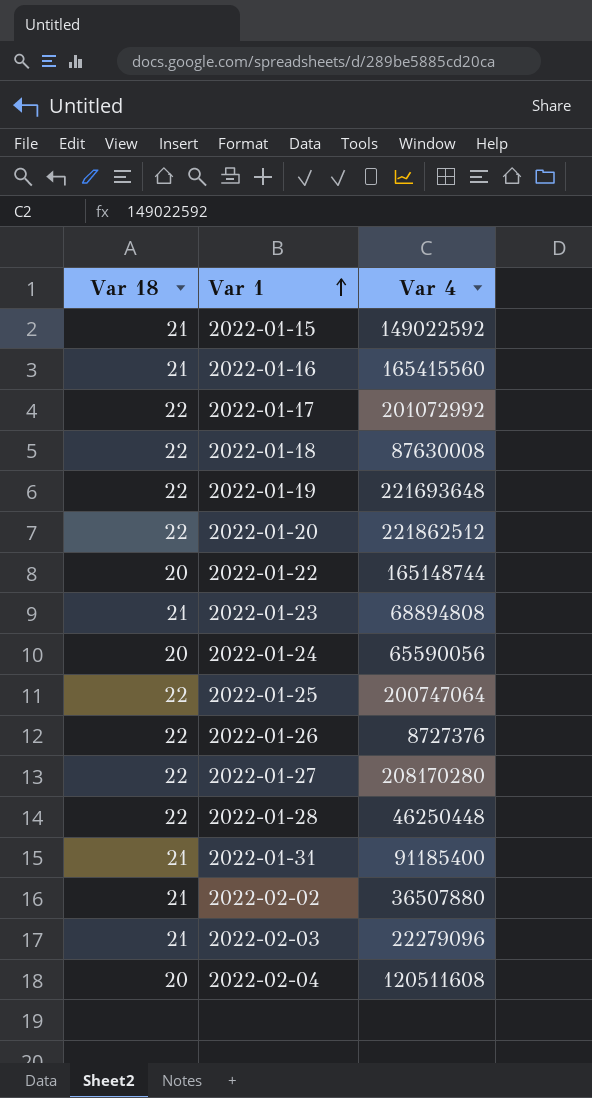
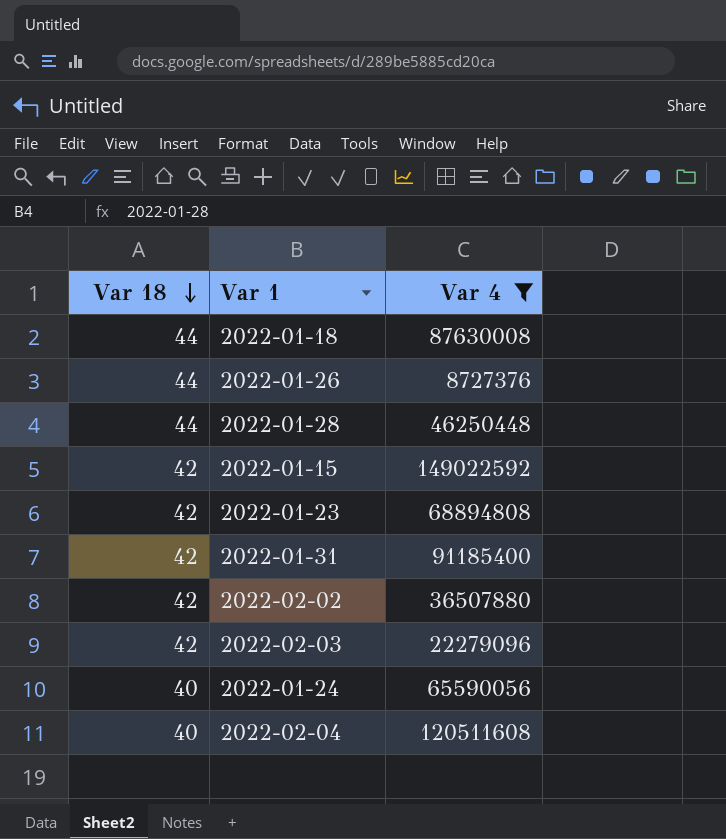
filter: none -> Var 4 <= 149022592
row order: Var 1 ascending -> Var 18 descending
2022-01-18 | Var 18: 22 -> 44
2022-01-26 | Var 18: 22 -> 44
2022-01-28 | Var 18: 22 -> 44
2022-01-15 | Var 18: 21 -> 42
2022-01-23 | Var 18: 21 -> 42
2022-01-31 | Var 18: 21 -> 42
2022-02-02 | Var 18: 21 -> 42
2022-02-03 | Var 18: 21 -> 42
2022-01-24 | Var 18: 20 -> 40
2022-02-04 | Var 18: 20 -> 40

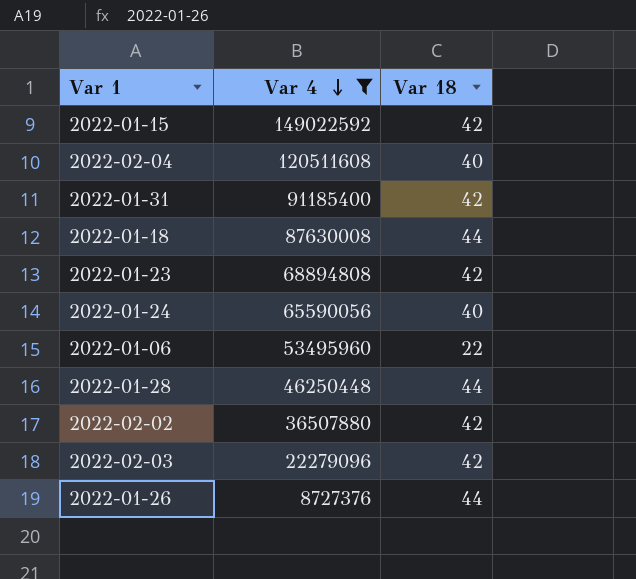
row order: Var 18 descending -> Var 4 descending
column Var 18 | position: 1 -> 3
row 2022-01-06: none -> 53495960 | 22

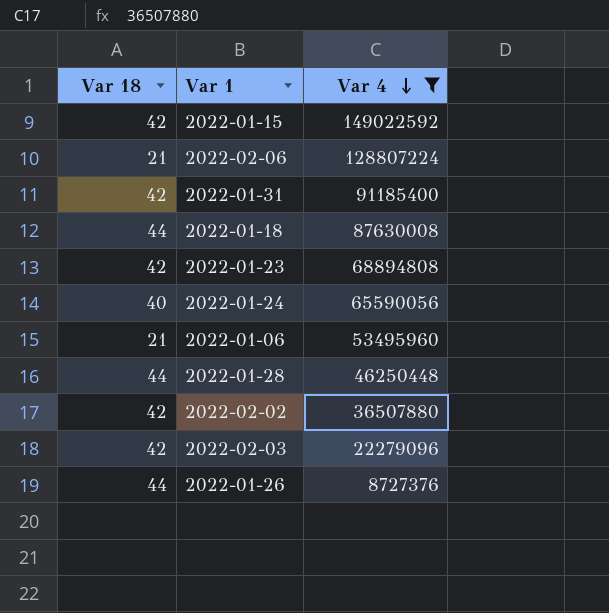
column Var 18 | position: 3 -> 1
row 2022-02-04: 120511608 | 40 -> none
row 2022-02-06: none -> 21 | 128807224
2022-01-06 | Var 18: 22 -> 21

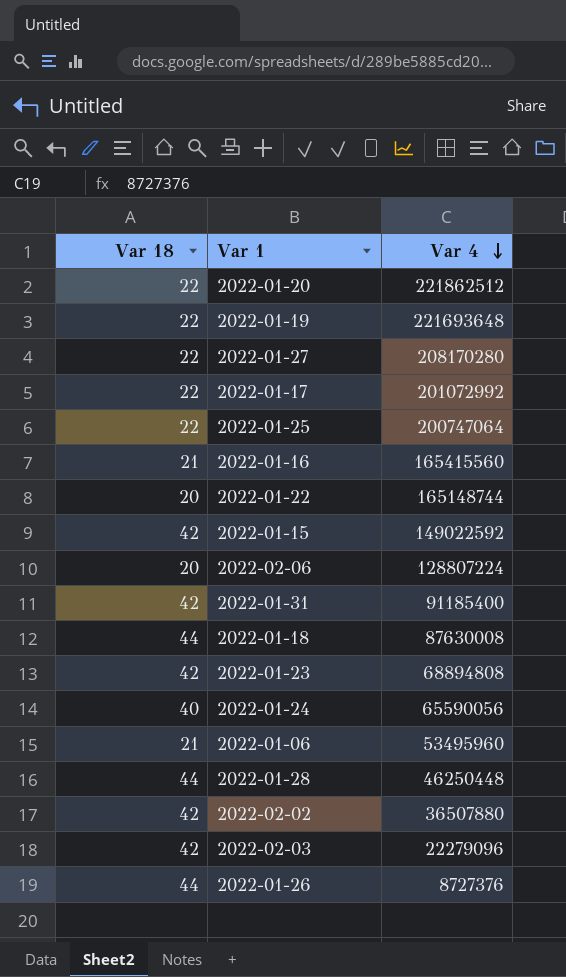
filter: Var 4 <= 149022592 -> none
2022-02-06 | Var 18: 21 -> 20

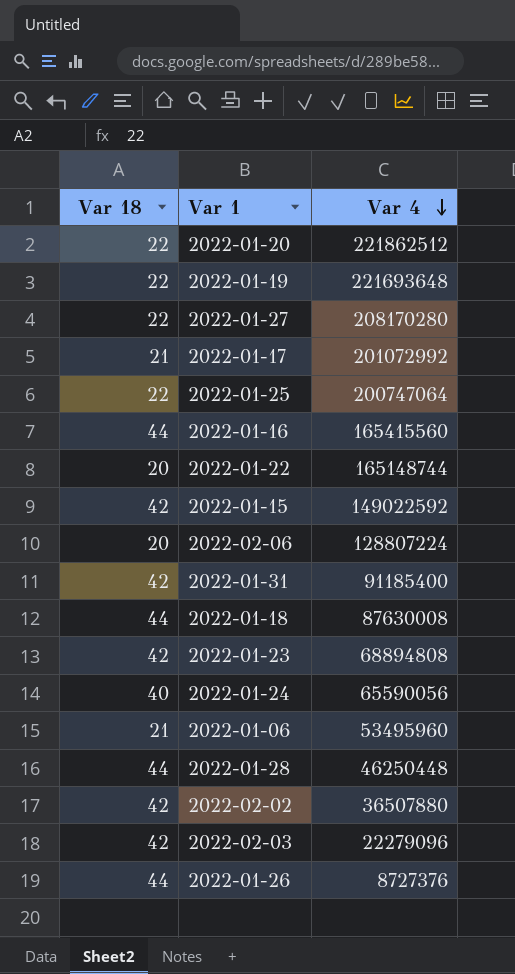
2022-01-17 | Var 18: 22 -> 21
2022-01-16 | Var 18: 21 -> 44

